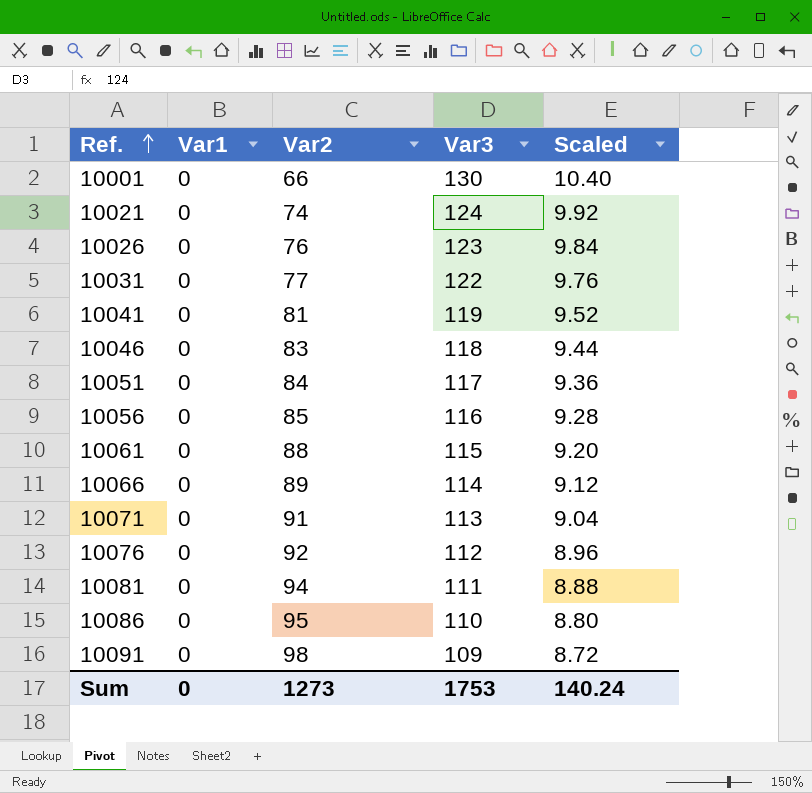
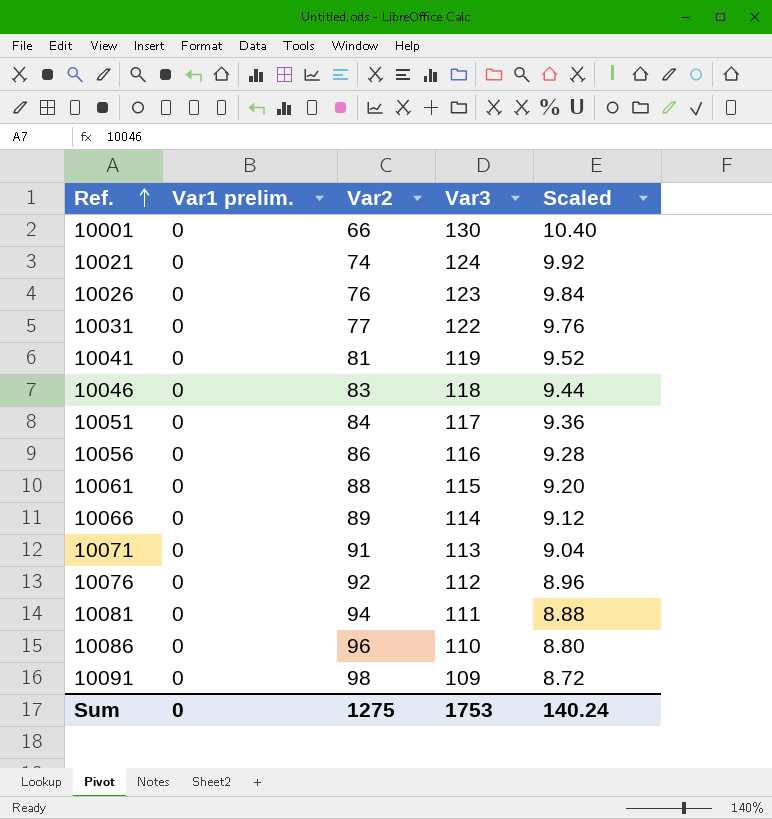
column name: Var1 -> Var1 prelim.
10056 | Var2: 85 -> 86
10086 | Var2: 95 -> 96
Sum | Var2: 1273 -> 1275

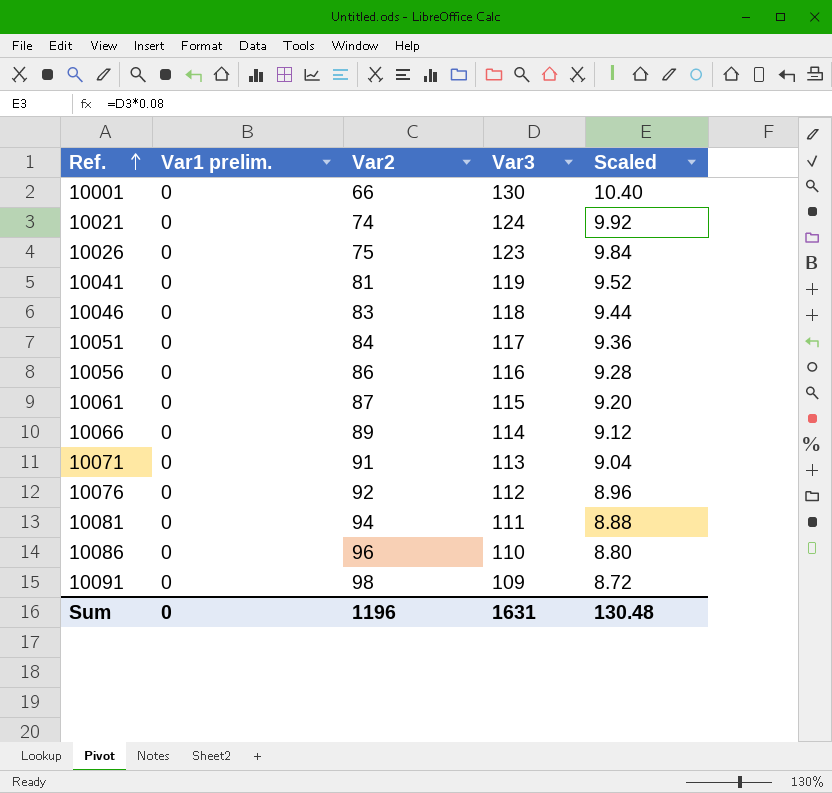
row 10031: 0 | 77 | 122 | 9.76 -> none
10026 | Var2: 76 -> 75
10061 | Var2: 88 -> 87
Sum | Var2: 1275 -> 1196
Sum | Var3: 1753 -> 1631
Sum | Scaled: 140.24 -> 130.48

